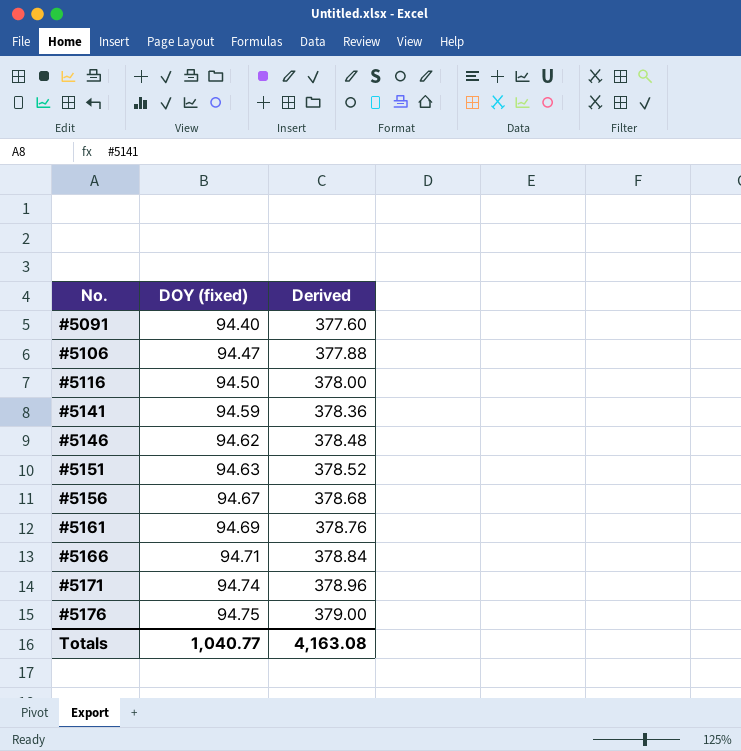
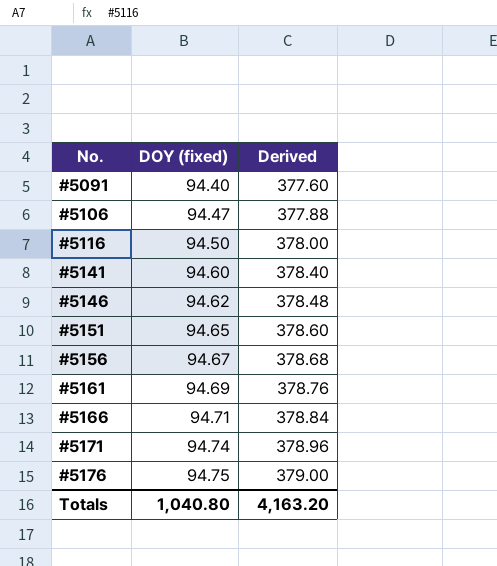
#5141 | DOY (fixed): 94.59 -> 94.60
#5141 | Derived: 378.36 -> 378.40
#5151 | DOY (fixed): 94.63 -> 94.65
#5151 | Derived: 378.52 -> 378.60
Totals | DOY (fixed): 1,040.77 -> 1,040.80
Totals | Derived: 4,163.08 -> 4,163.20

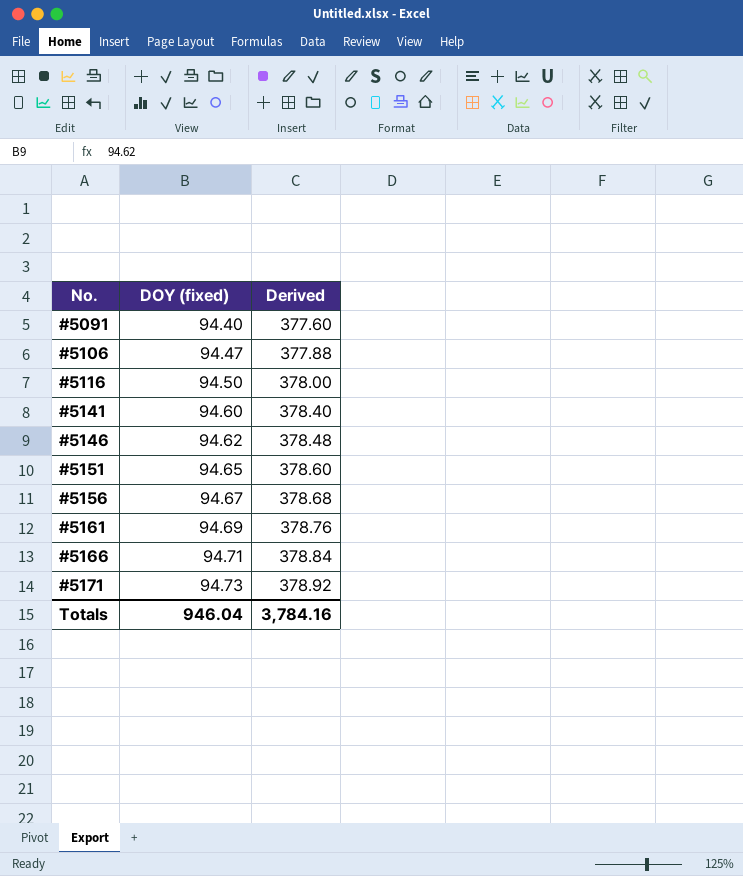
row #5176: 94.75 | 379.00 -> none
#5171 | DOY (fixed): 94.74 -> 94.73
#5171 | Derived: 378.96 -> 378.92
Totals | DOY (fixed): 1,040.80 -> 946.04
Totals | Derived: 4,163.20 -> 3,784.16

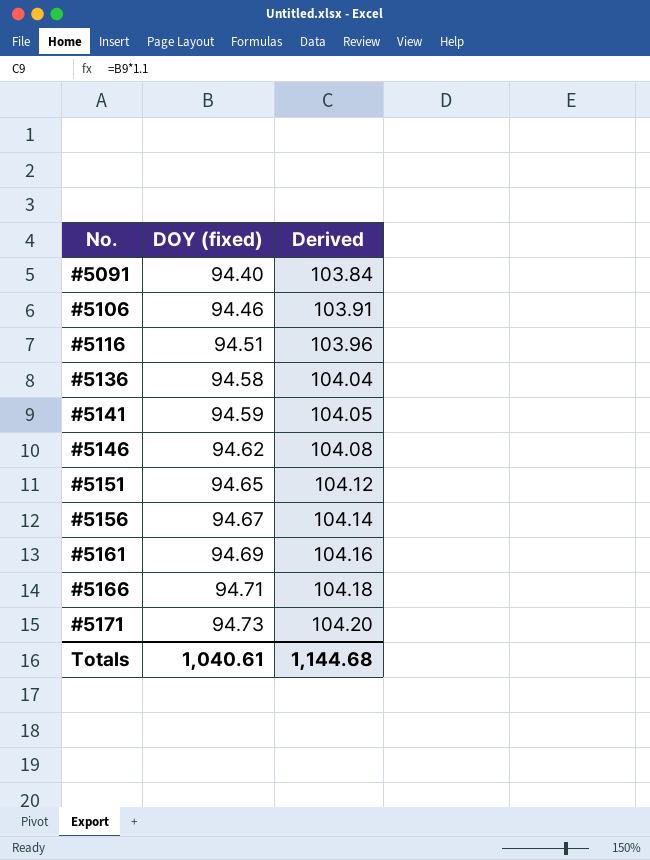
column Derived | formula: [DOY (fixed)] * 4 -> [DOY (fixed)] * 1.1
#5106 | DOY (fixed): 94.47 -> 94.46
#5116 | DOY (fixed): 94.50 -> 94.51
row #5136: none -> 94.58 | 104.04
#5141 | DOY (fixed): 94.60 -> 94.59
Totals | DOY (fixed): 946.04 -> 1,040.61
Totals | Derived: 3,784.16 -> 1,144.68

